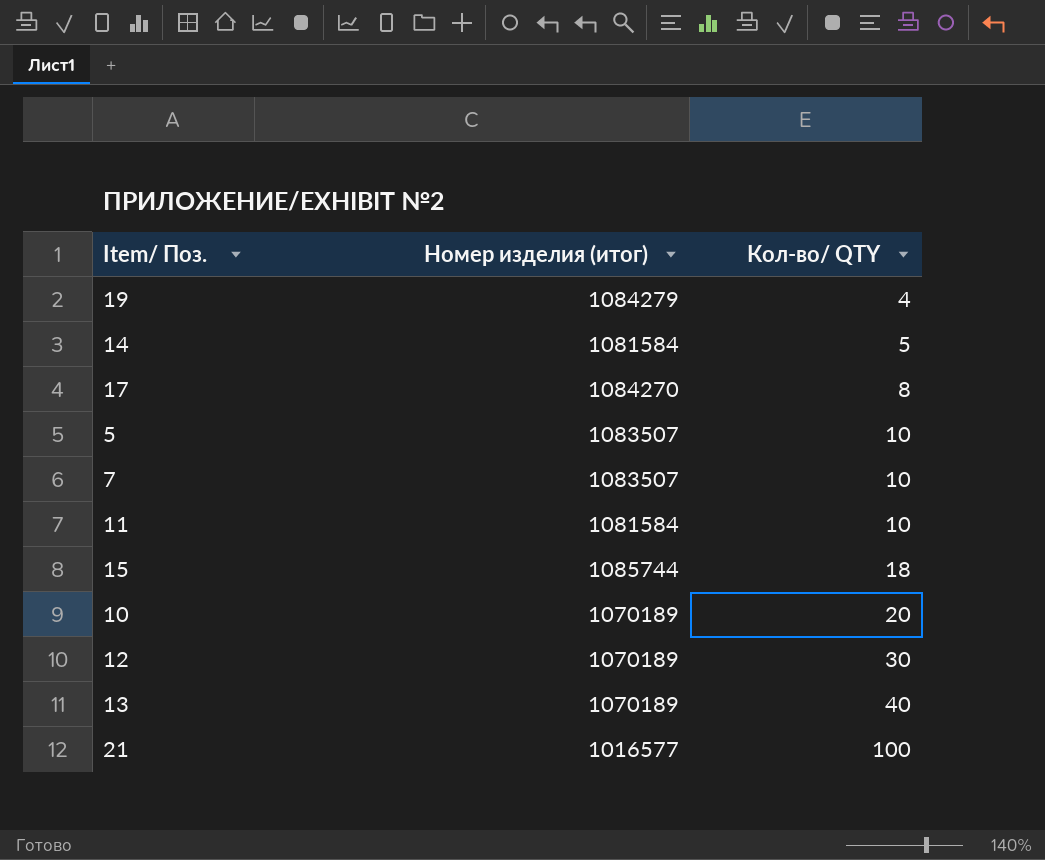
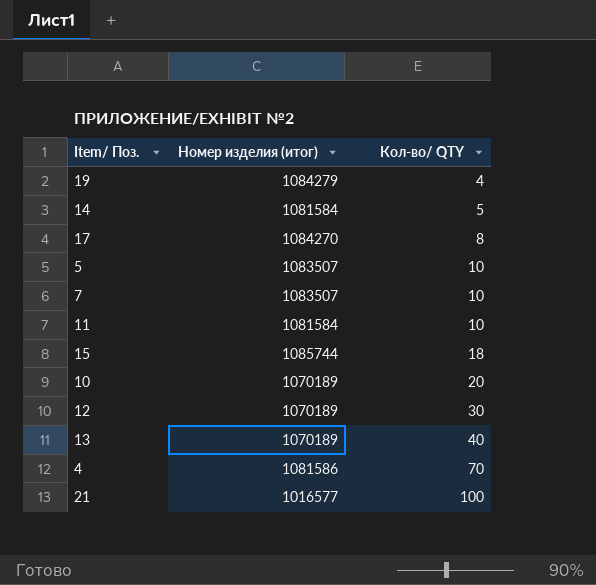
row 4: none -> 1081586 | 70

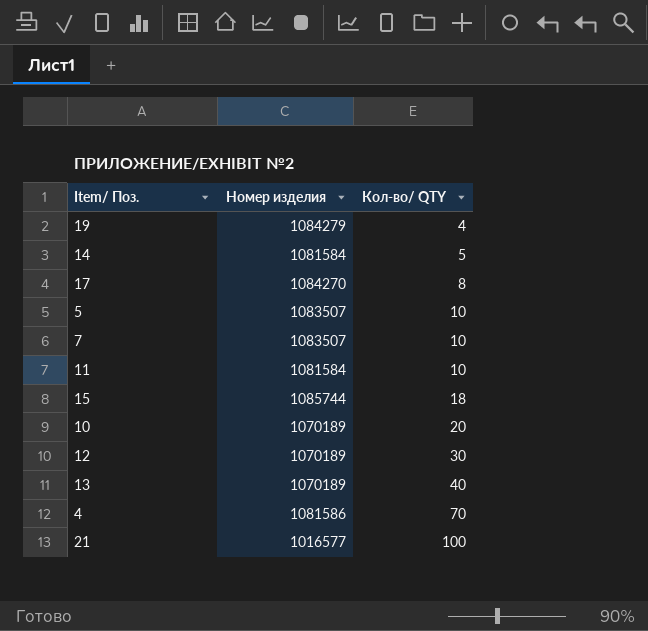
column name: Номер изделия (итог) -> Номер изделия

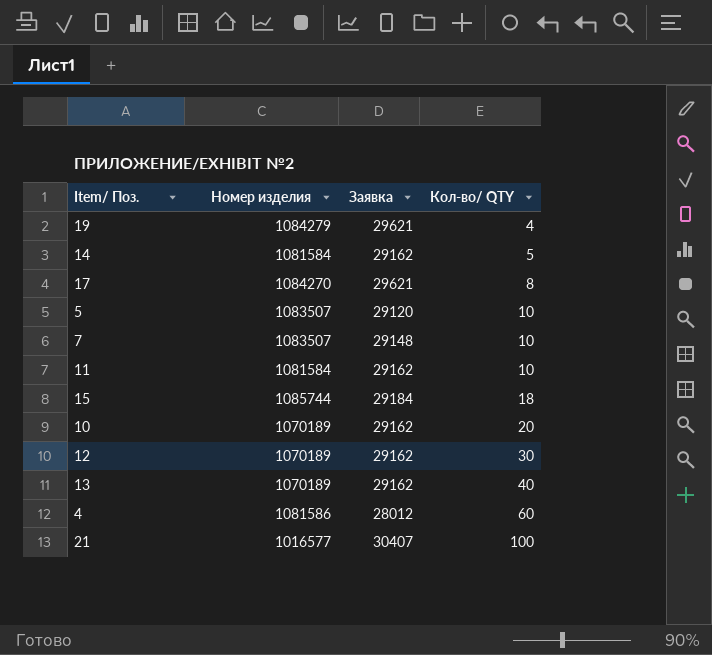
column Заявка | position: none -> 3
4 | Кол-во/ QTY: 70 -> 60

